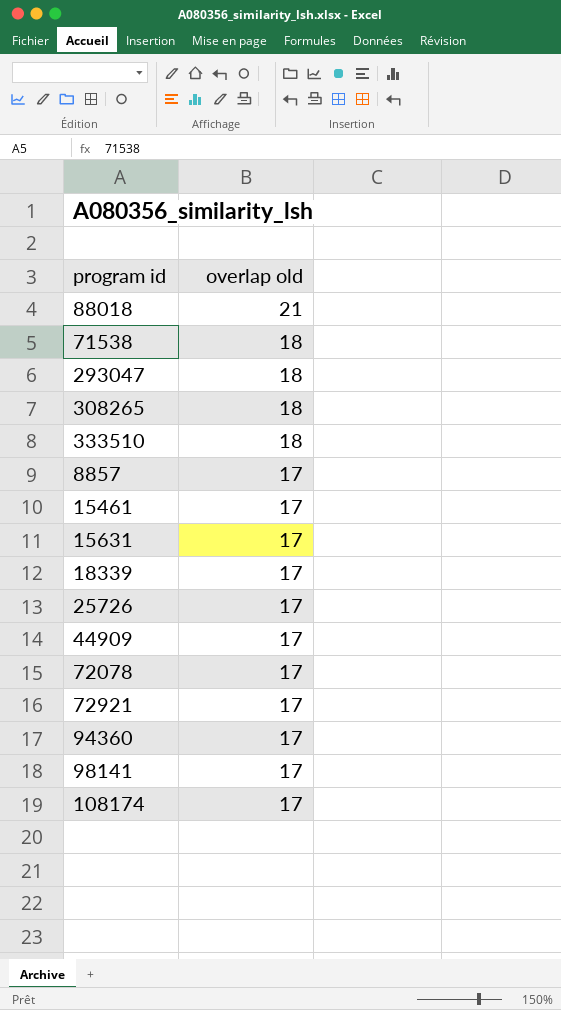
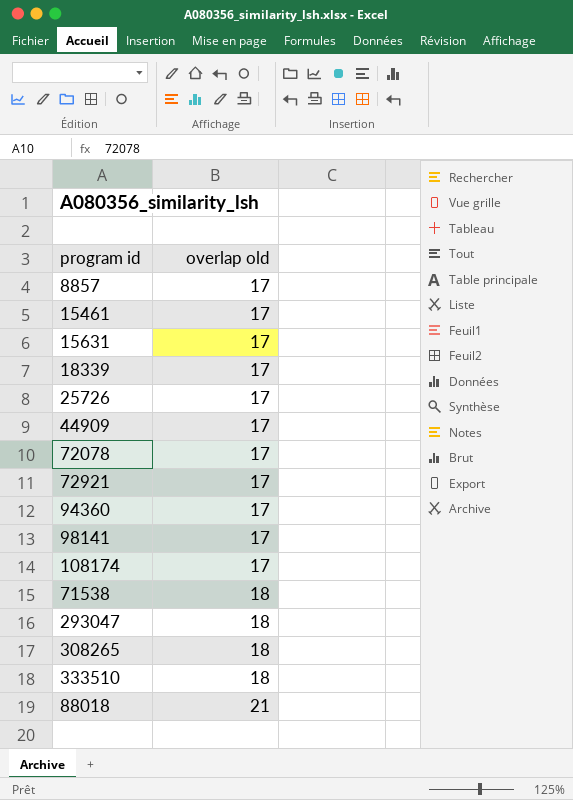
row order: overlap old descending -> overlap old ascending

